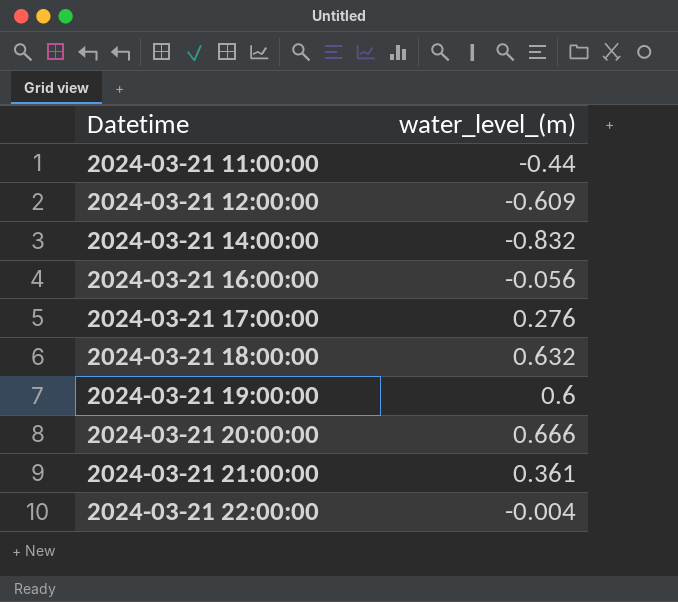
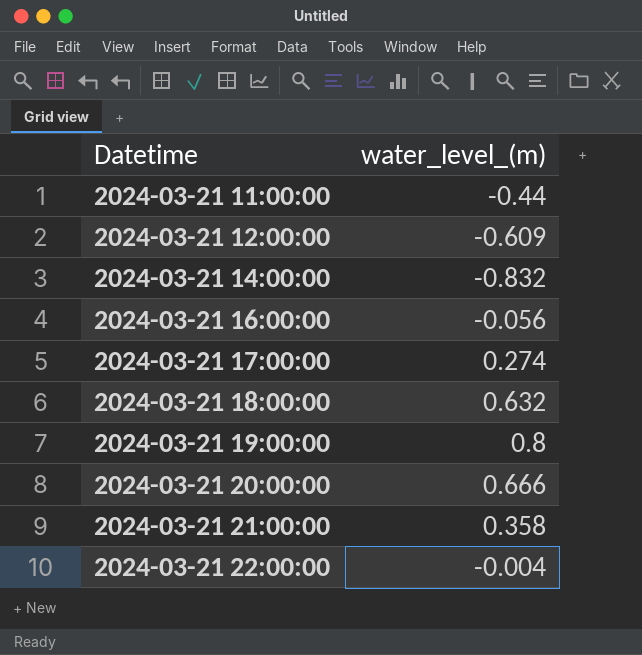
2024-03-21 17:00:00 | water_level_(m): 0.276 -> 0.274
2024-03-21 19:00:00 | water_level_(m): 0.6 -> 0.8
2024-03-21 21:00:00 | water_level_(m): 0.361 -> 0.358

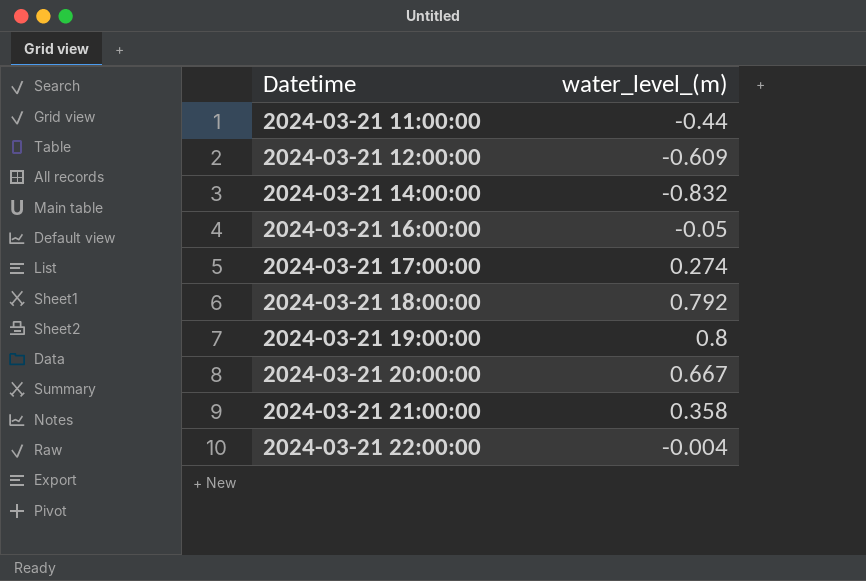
2024-03-21 16:00:00 | water_level_(m): -0.056 -> -0.05
2024-03-21 18:00:00 | water_level_(m): 0.632 -> 0.792
2024-03-21 20:00:00 | water_level_(m): 0.666 -> 0.667

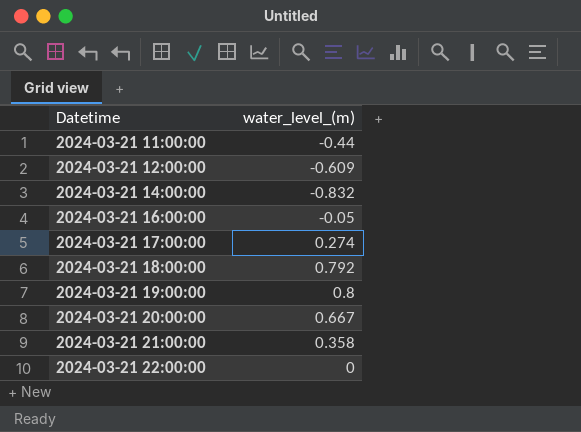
2024-03-21 22:00:00 | water_level_(m): -0.004 -> 0

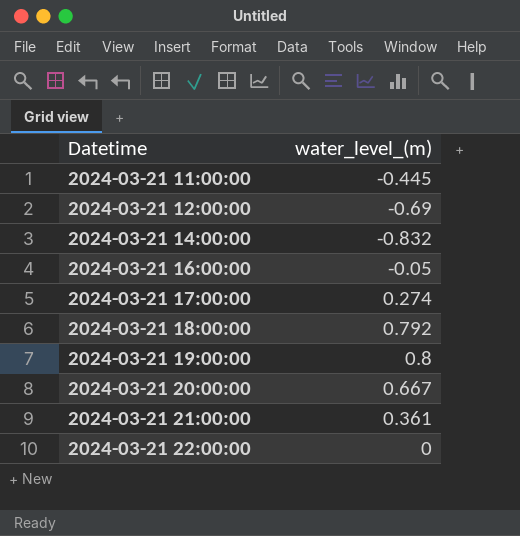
2024-03-21 11:00:00 | water_level_(m): -0.44 -> -0.445
2024-03-21 12:00:00 | water_level_(m): -0.609 -> -0.69
2024-03-21 21:00:00 | water_level_(m): 0.358 -> 0.361

